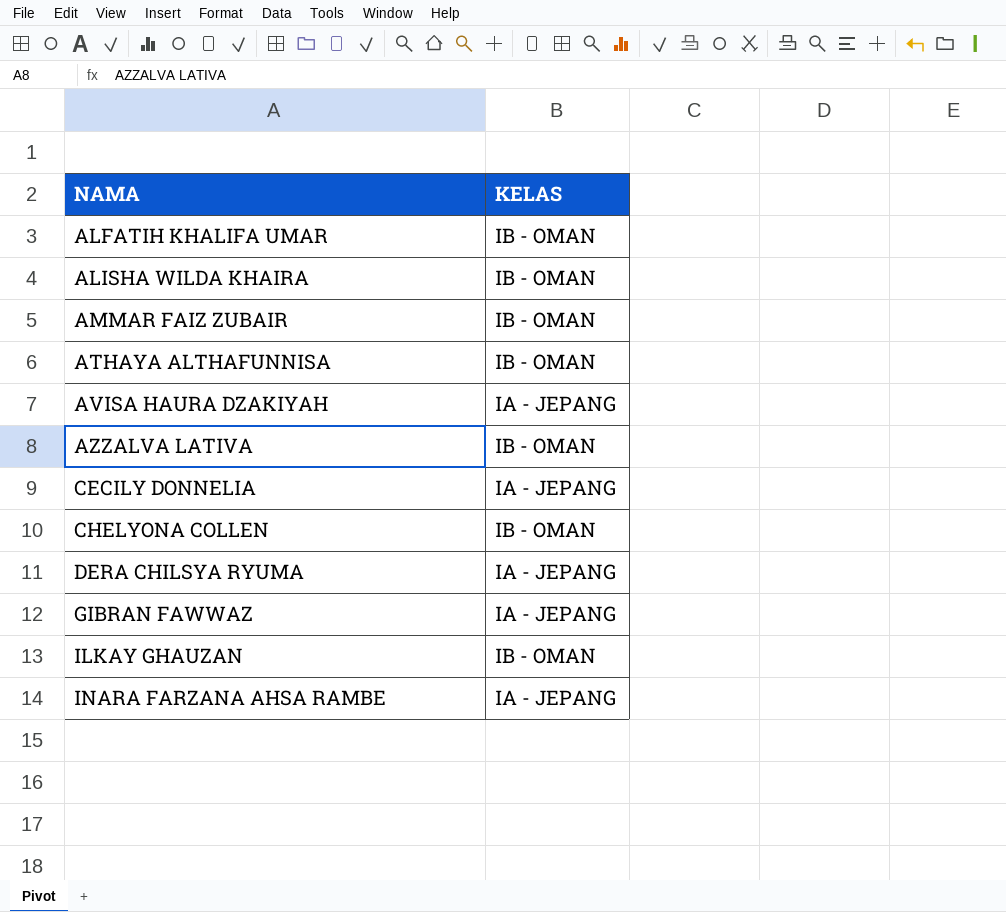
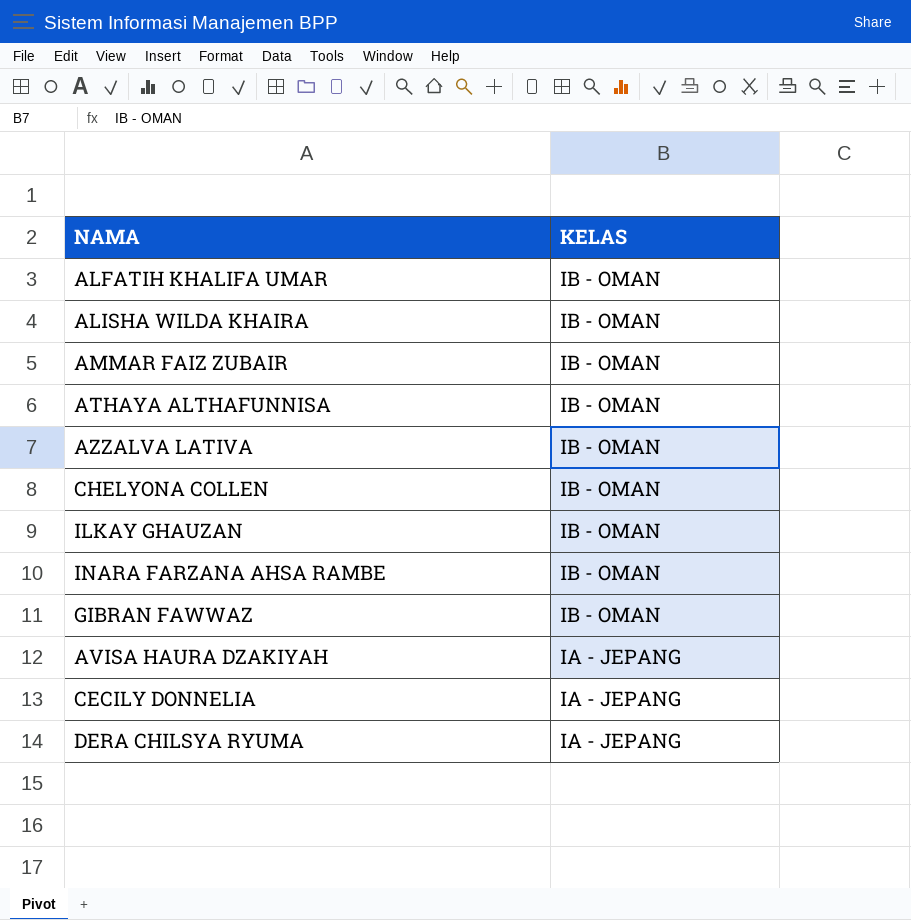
row order: NAMA ascending -> KELAS descending
INARA FARZANA AHSA RAMBE | KELAS: IA - JEPANG -> IB - OMAN
GIBRAN FAWWAZ | KELAS: IA - JEPANG -> IB - OMAN

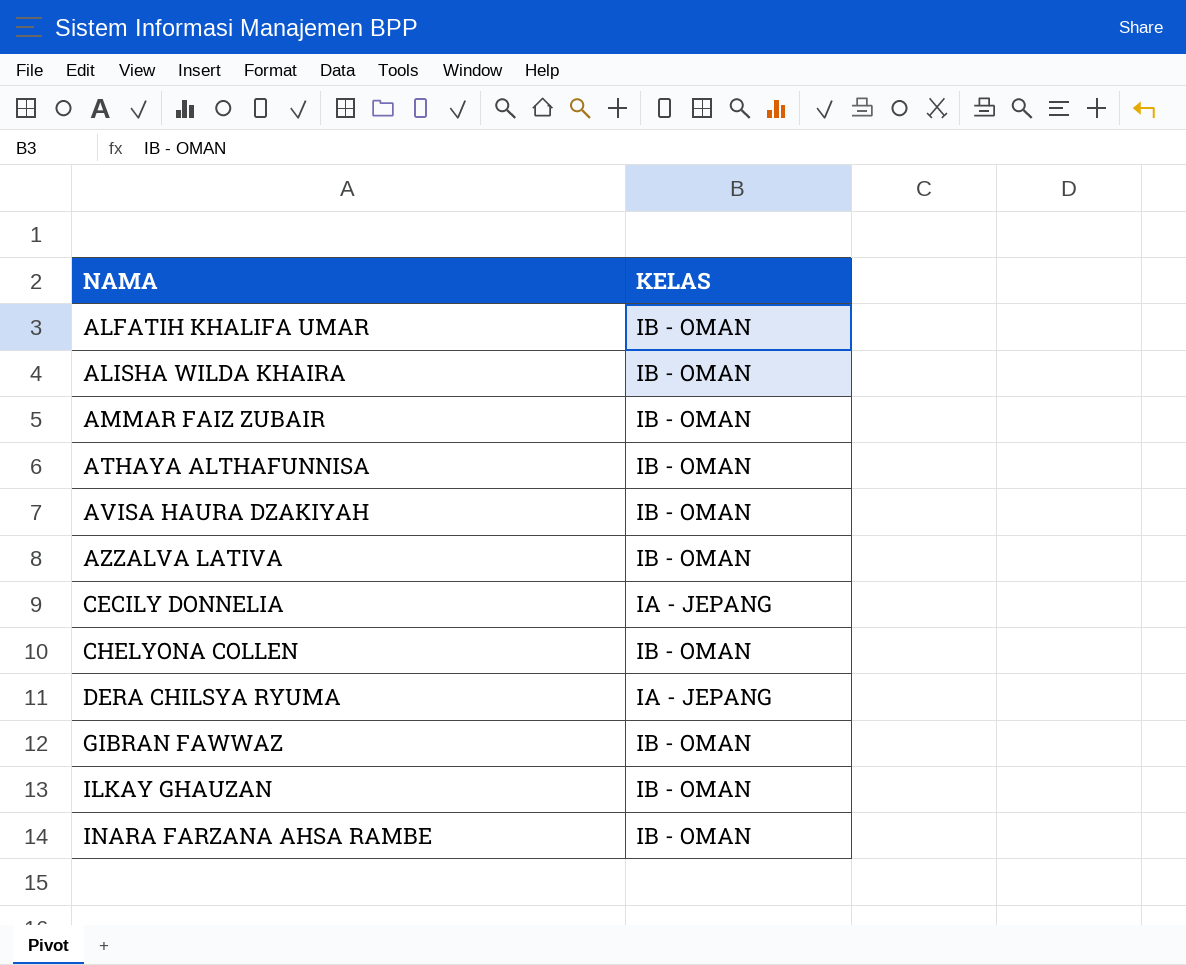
row order: KELAS descending -> NAMA ascending
AVISA HAURA DZAKIYAH | KELAS: IA - JEPANG -> IB - OMAN

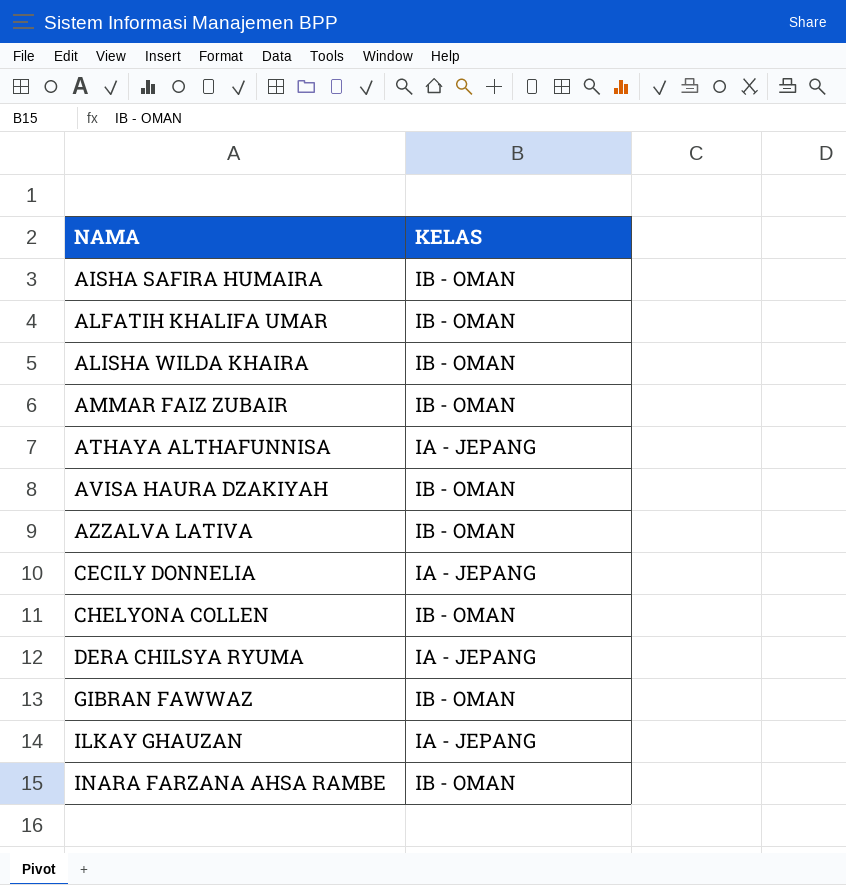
row AISHA SAFIRA HUMAIRA: none -> IB - OMAN
ATHAYA ALTHAFUNNISA | KELAS: IB - OMAN -> IA - JEPANG
ILKAY GHAUZAN | KELAS: IB - OMAN -> IA - JEPANG

